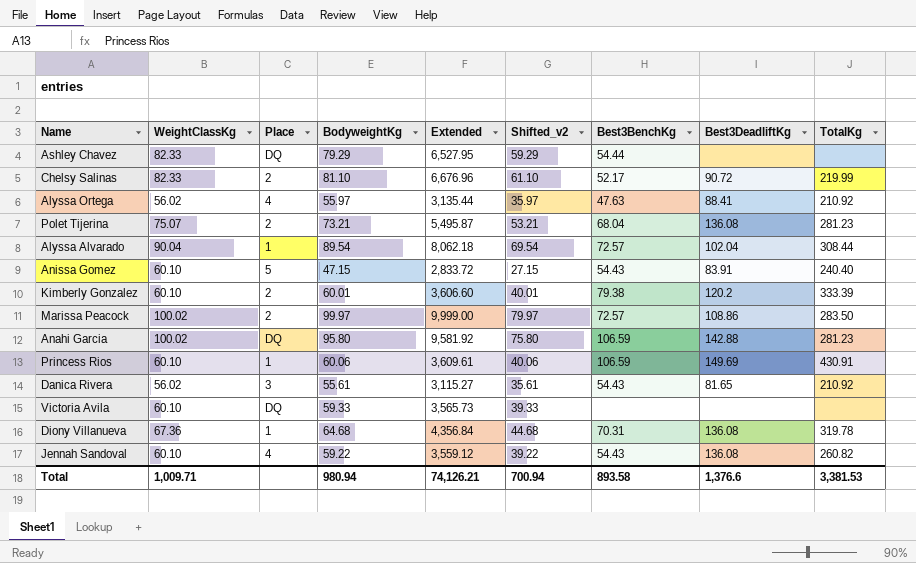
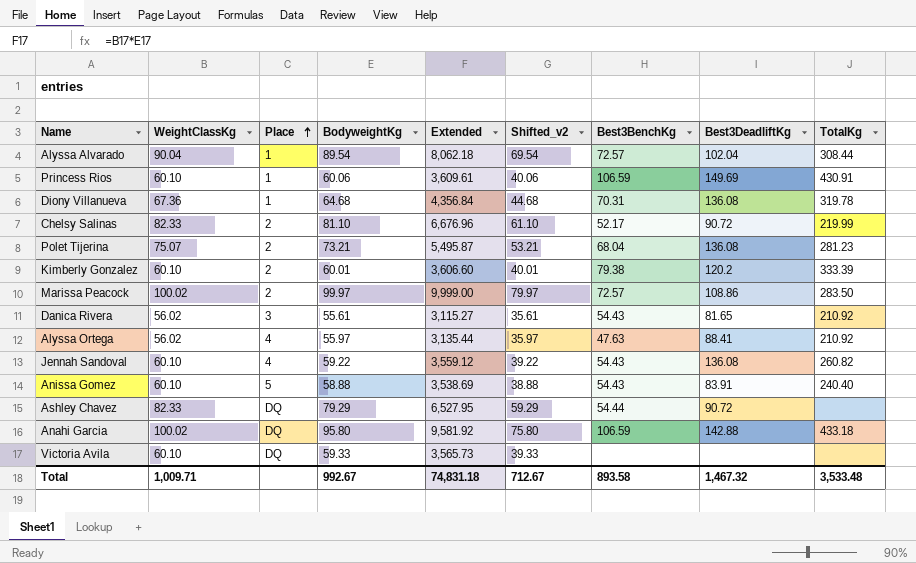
row order: none -> Place ascending
Anissa Gomez | BodyweightKg: 47.15 -> 58.88
Anissa Gomez | Extended: 2,833.72 -> 3,538.69
Anissa Gomez | Shifted_v2: 27.15 -> 38.88
Ashley Chavez | Best3DeadliftKg: none -> 90.72
Anahi Garcia | TotalKg: 281.23 -> 433.18
Total | BodyweightKg: 980.94 -> 992.67
Total | Extended: 74,126.21 -> 74,831.18
Total | Shifted_v2: 700.94 -> 712.67
Total | Best3DeadliftKg: 1,376.6 -> 1,467.32
Total | TotalKg: 3,381.53 -> 3,533.48

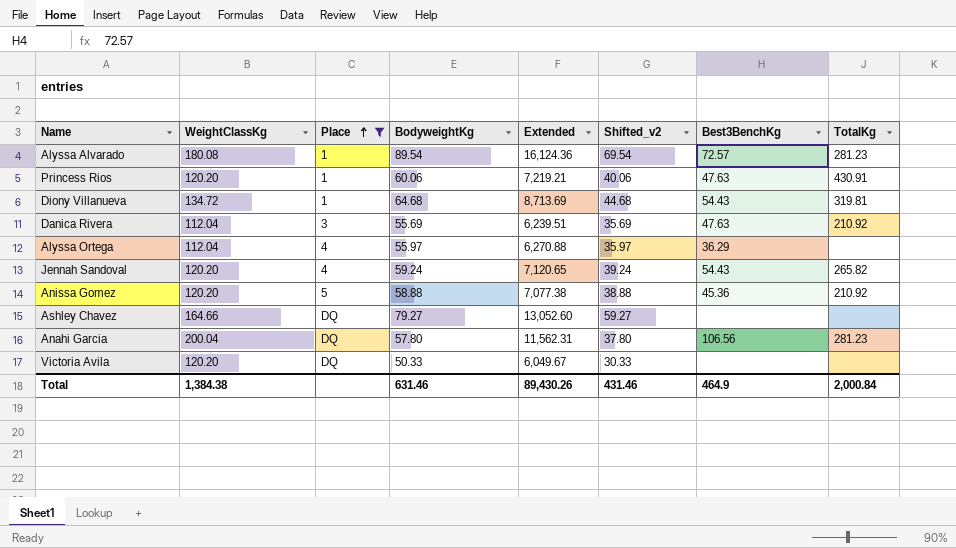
filter: none -> Place != 2
column Best3DeadliftKg | position: 8 -> none
Alyssa Alvarado | WeightClassKg: 90.04 -> 180.08
Alyssa Alvarado | Extended: 8,062.18 -> 16,124.36
Alyssa Alvarado | TotalKg: 308.44 -> 281.23
Princess Rios | WeightClassKg: 60.10 -> 120.20
Princess Rios | Extended: 3,609.61 -> 7,219.21
Princess Rios | Best3BenchKg: 106.59 -> 47.63
Diony Villanueva | WeightClassKg: 67.36 -> 134.72
Diony Villanueva | Extended: 4,356.84 -> 8,713.69
Diony Villanueva | Best3BenchKg: 70.31 -> 54.43
Diony Villanueva | TotalKg: 319.78 -> 319.81
Danica Rivera | WeightClassKg: 56.02 -> 112.04
Danica Rivera | BodyweightKg: 55.61 -> 55.69
Danica Rivera | Extended: 3,115.27 -> 6,239.51
Danica Rivera | Shifted_v2: 35.61 -> 35.69
Danica Rivera | Best3BenchKg: 54.43 -> 47.63
Alyssa Ortega | WeightClassKg: 56.02 -> 112.04
Alyssa Ortega | Extended: 3,135.44 -> 6,270.88
Alyssa Ortega | Best3BenchKg: 47.63 -> 36.29
Alyssa Ortega | TotalKg: 210.92 -> none
Jennah Sandoval | WeightClassKg: 60.10 -> 120.20
Jennah Sandoval | BodyweightKg: 59.22 -> 59.24
Jennah Sandoval | Extended: 3,559.12 -> 7,120.65
Jennah Sandoval | Shifted_v2: 39.22 -> 39.24
Jennah Sandoval | TotalKg: 260.82 -> 265.82
Anissa Gomez | WeightClassKg: 60.10 -> 120.20
Anissa Gomez | Extended: 3,538.69 -> 7,077.38
Anissa Gomez | Best3BenchKg: 54.43 -> 45.36
Anissa Gomez | TotalKg: 240.40 -> 210.92
Ashley Chavez | WeightClassKg: 82.33 -> 164.66
Ashley Chavez | BodyweightKg: 79.29 -> 79.27
Ashley Chavez | Extended: 6,527.95 -> 13,052.60
Ashley Chavez | Shifted_v2: 59.29 -> 59.27
Ashley Chavez | Best3BenchKg: 54.44 -> none
Anahi Garcia | WeightClassKg: 100.02 -> 200.04
Anahi Garcia | BodyweightKg: 95.80 -> 57.80
Anahi Garcia | Extended: 9,581.92 -> 11,562.31
Anahi Garcia | Shifted_v2: 75.80 -> 37.80
Anahi Garcia | Best3BenchKg: 106.59 -> 106.56
Anahi Garcia | TotalKg: 433.18 -> 281.23
Victoria Avila | WeightClassKg: 60.10 -> 120.20
Victoria Avila | BodyweightKg: 59.33 -> 50.33
Victoria Avila | Extended: 3,565.73 -> 6,049.67
Victoria Avila | Shifted_v2: 39.33 -> 30.33
Total | WeightClassKg: 1,009.71 -> 1,384.38
Total | BodyweightKg: 992.67 -> 631.46
Total | Extended: 74,831.18 -> 89,430.26
Total | Shifted_v2: 712.67 -> 431.46
Total | Best3BenchKg: 893.58 -> 464.9
Total | TotalKg: 3,533.48 -> 2,000.84

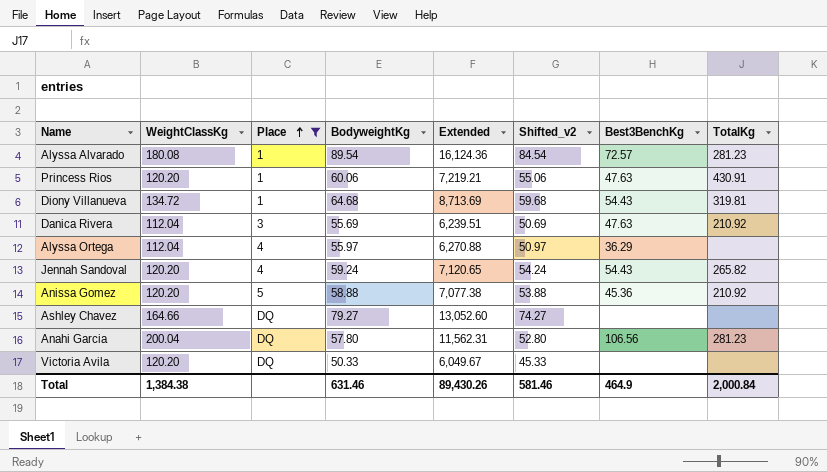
column Shifted_v2 | formula: [BodyweightKg] - 20 -> [BodyweightKg] - 5
Total | Shifted_v2: 431.46 -> 581.46

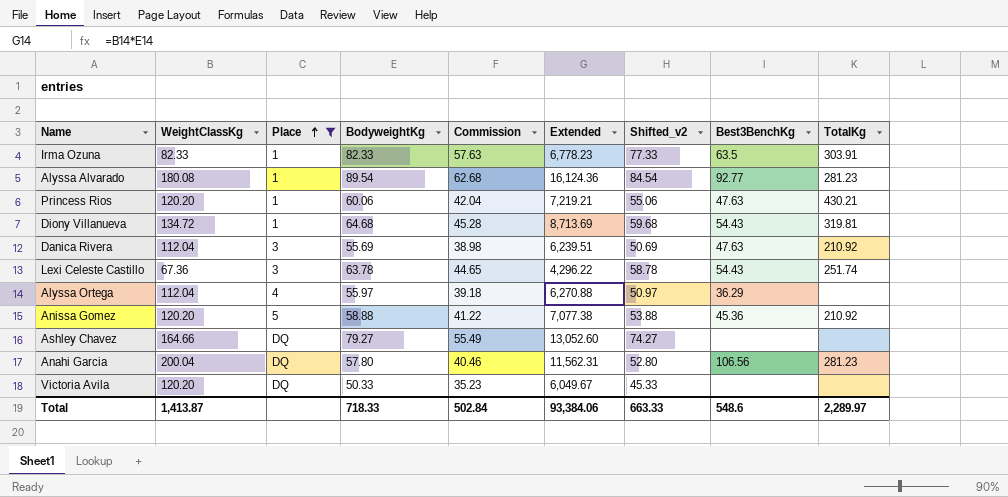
column Commission | formula: none -> [BodyweightKg] * 0.7
row Jennah Sandoval: 120.20 | 4 | 59.24 | 7,120.65 | 54.24 | 54.43 | 265.82 -> none
row Irma Ozuna: none -> 82.33 | 1 | 82.33 | 57.63 | 6,778.23 | 77.33 | 63.5 | 303.91
Alyssa Alvarado | Best3BenchKg: 72.57 -> 92.77
Princess Rios | TotalKg: 430.91 -> 430.21
row Lexi Celeste Castillo: none -> 67.36 | 3 | 63.78 | 44.65 | 4,296.22 | 58.78 | 54.43 | 251.74
Total | WeightClassKg: 1,384.38 -> 1,413.87
Total | BodyweightKg: 631.46 -> 718.33
Total | Extended: 89,430.26 -> 93,384.06
Total | Shifted_v2: 581.46 -> 663.33
Total | Best3BenchKg: 464.9 -> 548.6
Total | TotalKg: 2,000.84 -> 2,289.97

